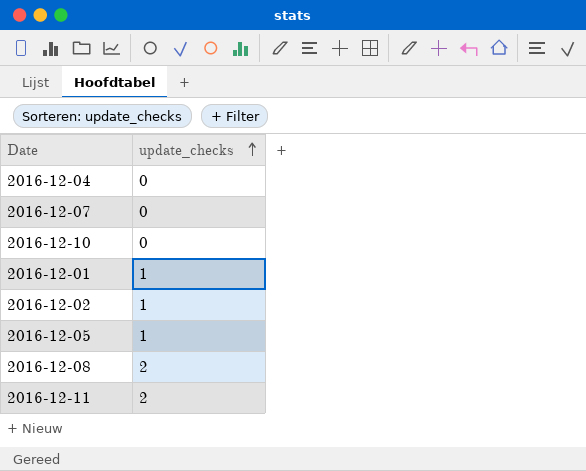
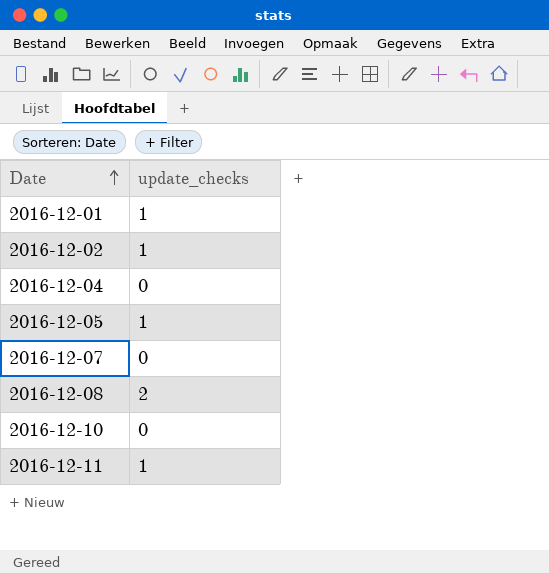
row order: update_checks ascending -> Date ascending
2016-12-11 | update_checks: 2 -> 1

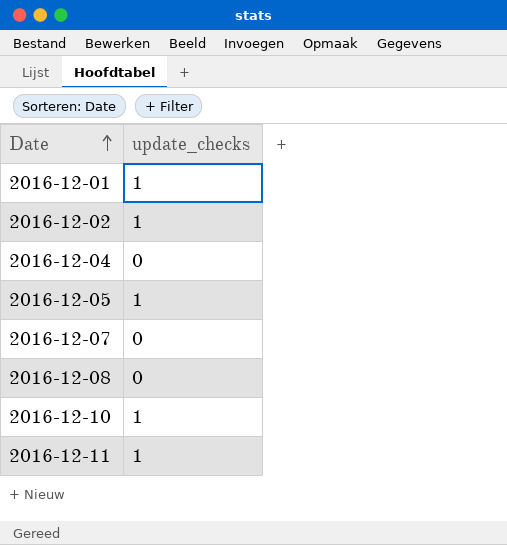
2016-12-08 | update_checks: 2 -> 0
2016-12-10 | update_checks: 0 -> 1

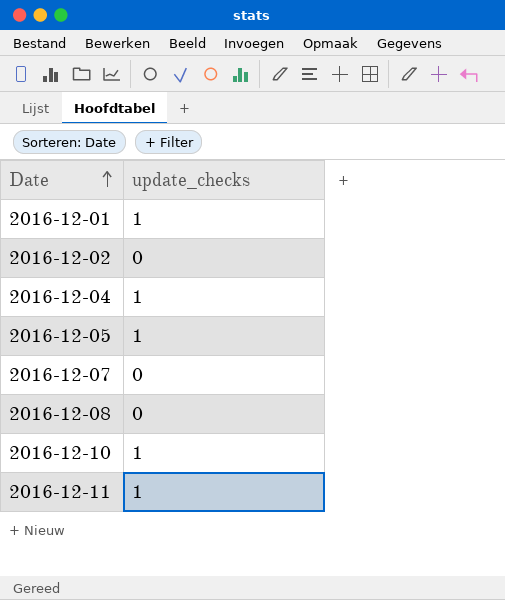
2016-12-02 | update_checks: 1 -> 0
2016-12-04 | update_checks: 0 -> 1

